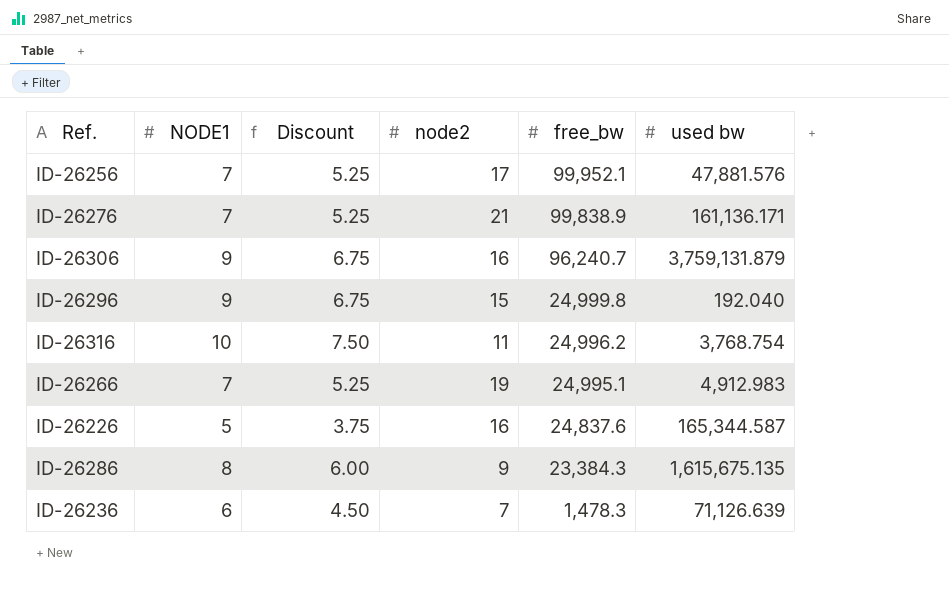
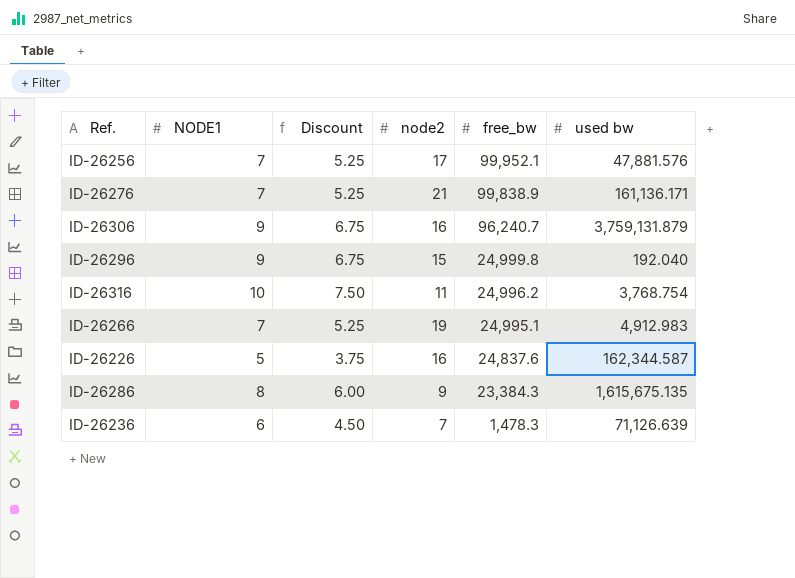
ID-26226 | used bw: 165,344.587 -> 162,344.587

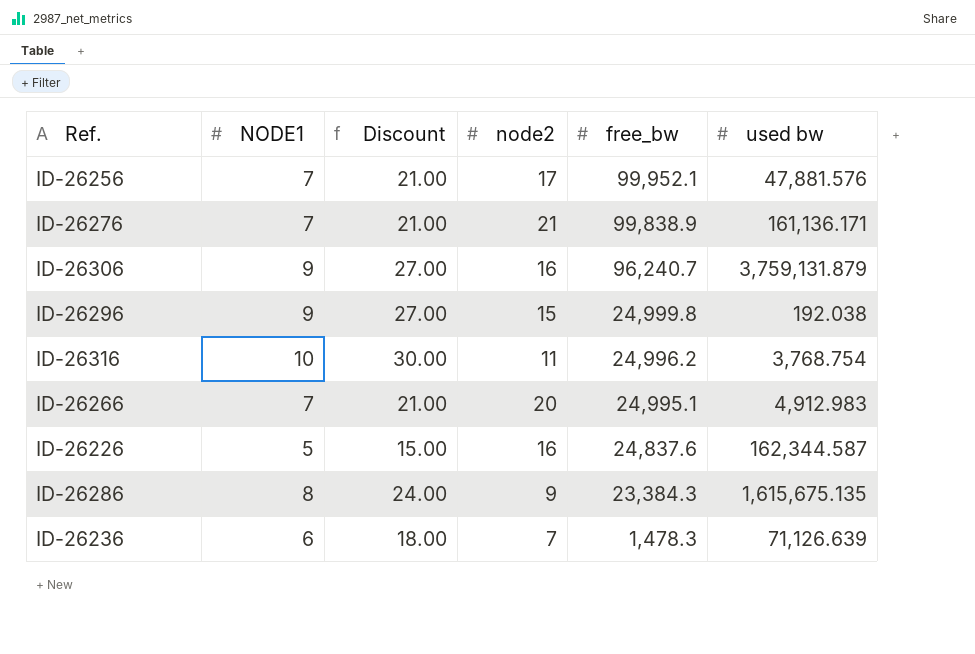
column Discount | formula: [NODE1] * 0.75 -> [NODE1] * 3
ID-26296 | used bw: 192.040 -> 192.038
ID-26266 | node2: 19 -> 20

